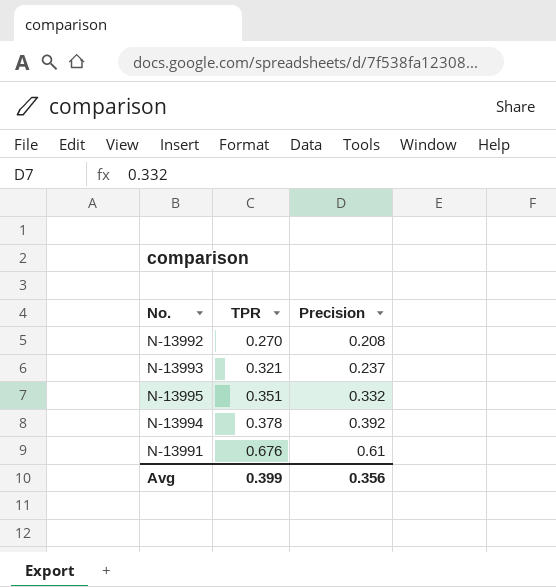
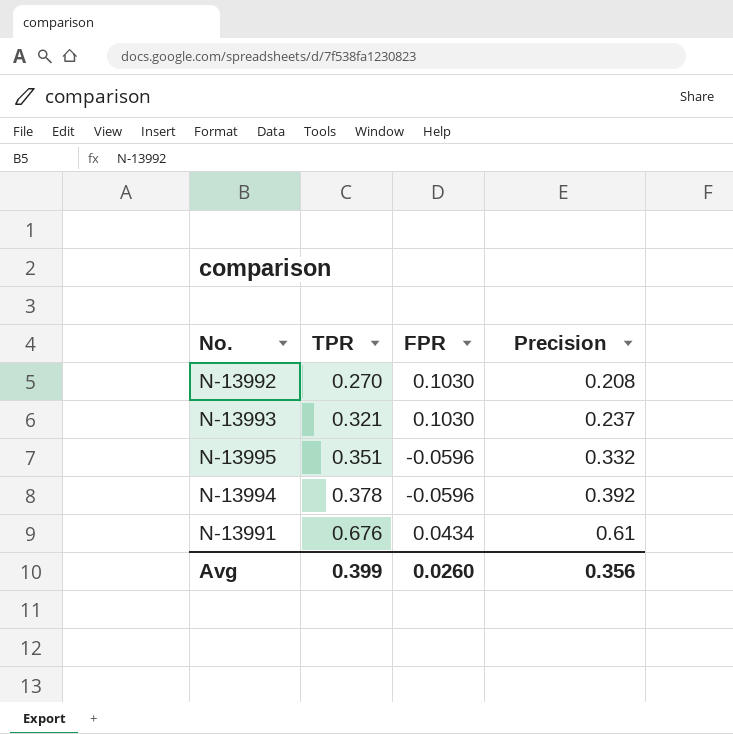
column FPR | position: none -> 3

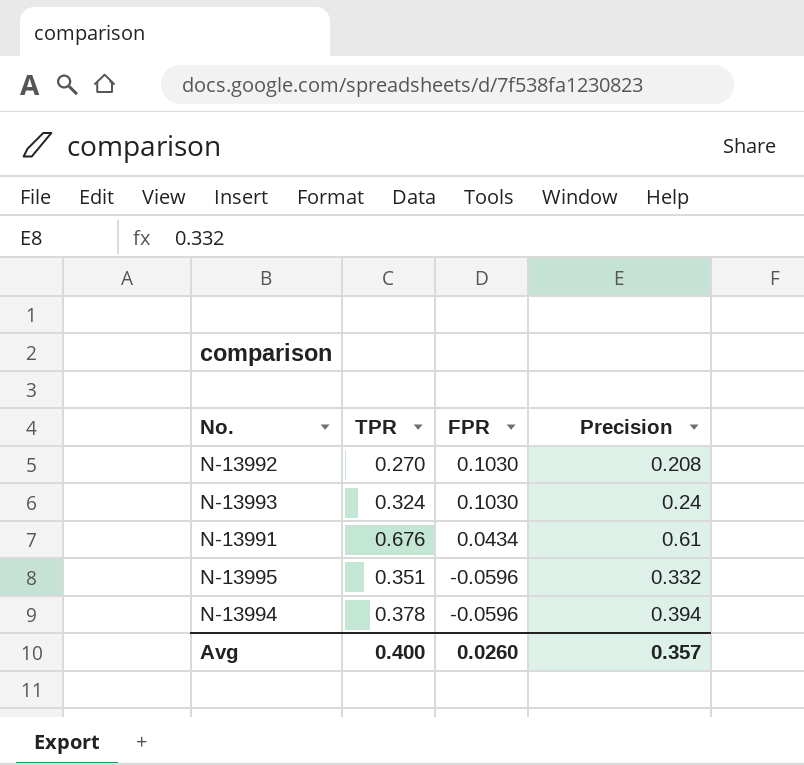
row order: TPR ascending -> FPR descending
N-13993 | TPR: 0.321 -> 0.324
N-13993 | Precision: 0.237 -> 0.24
N-13994 | Precision: 0.392 -> 0.394
Avg | TPR: 0.399 -> 0.400
Avg | Precision: 0.356 -> 0.357

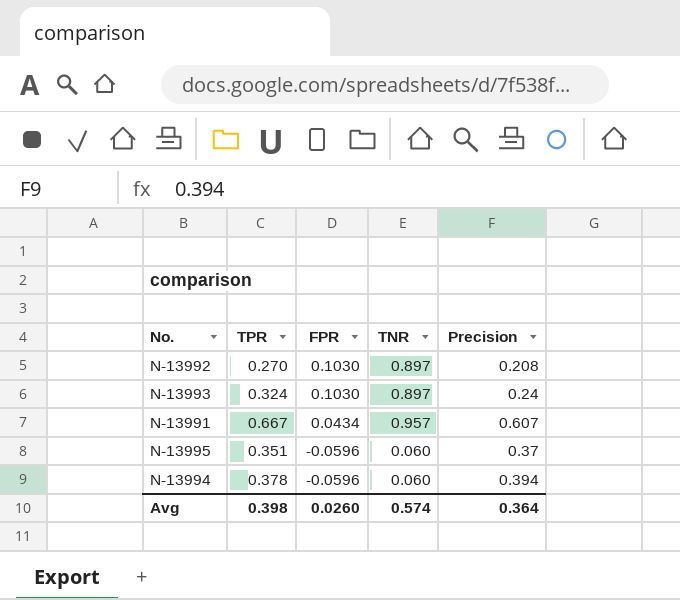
column TNR | position: none -> 4
N-13991 | TPR: 0.676 -> 0.667
N-13991 | Precision: 0.61 -> 0.607
N-13995 | Precision: 0.332 -> 0.37
Avg | TPR: 0.400 -> 0.398
Avg | Precision: 0.357 -> 0.364

